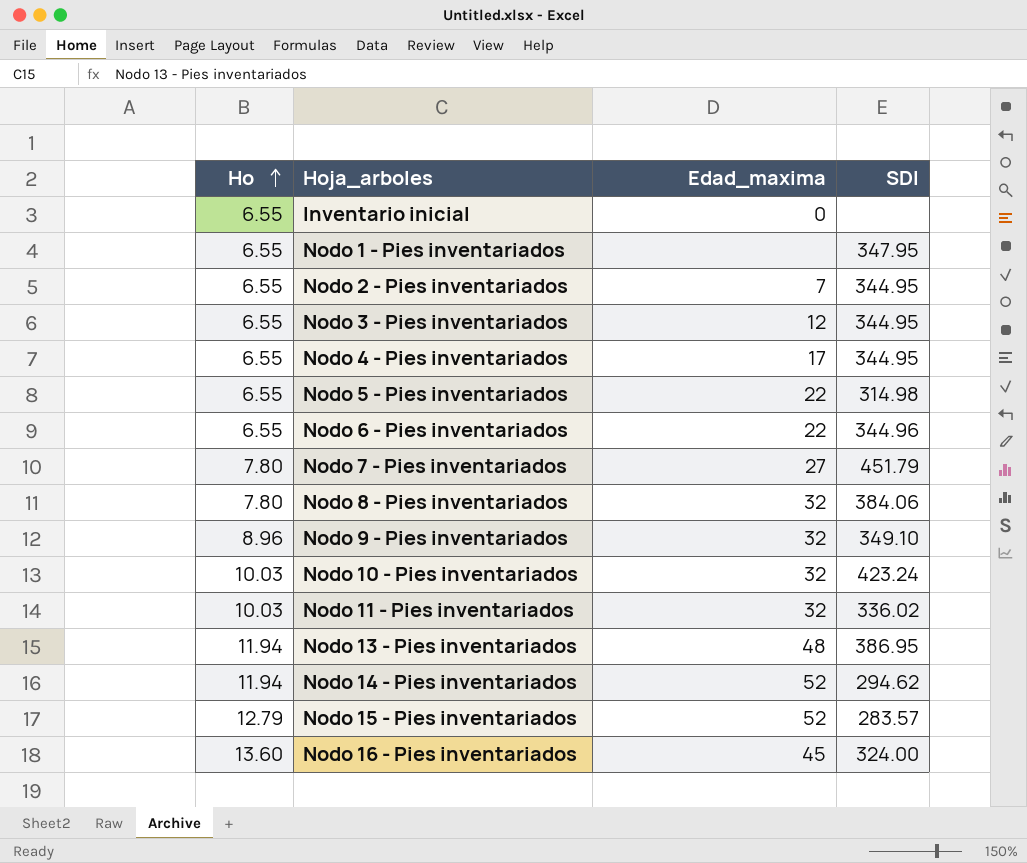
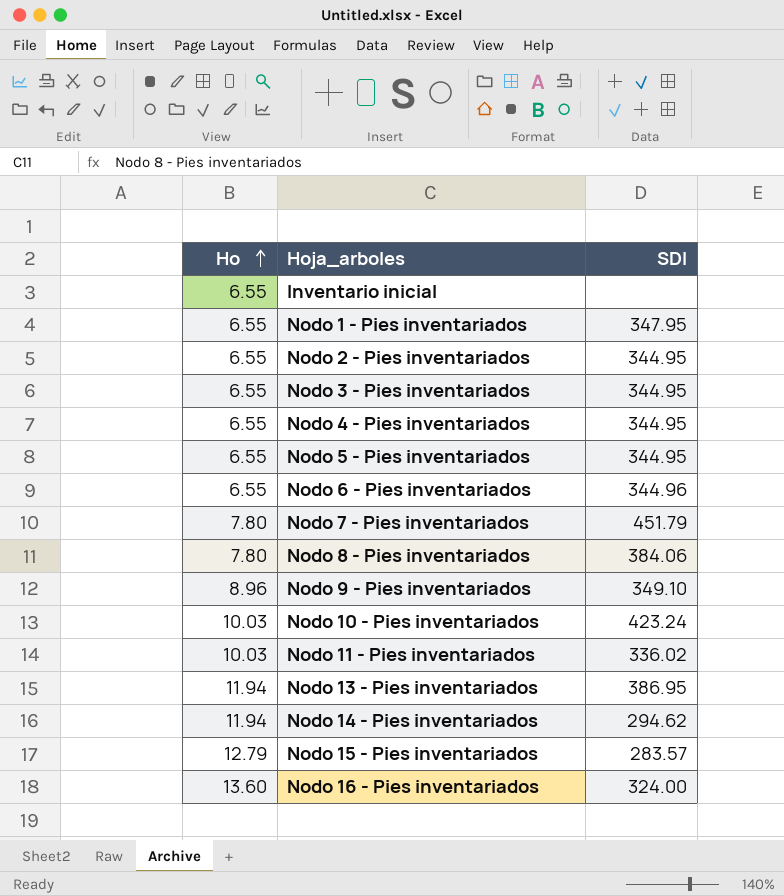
column Edad_maxima | position: 3 -> none
Nodo 5 - Pies inventariados | SDI: 314.98 -> 344.95

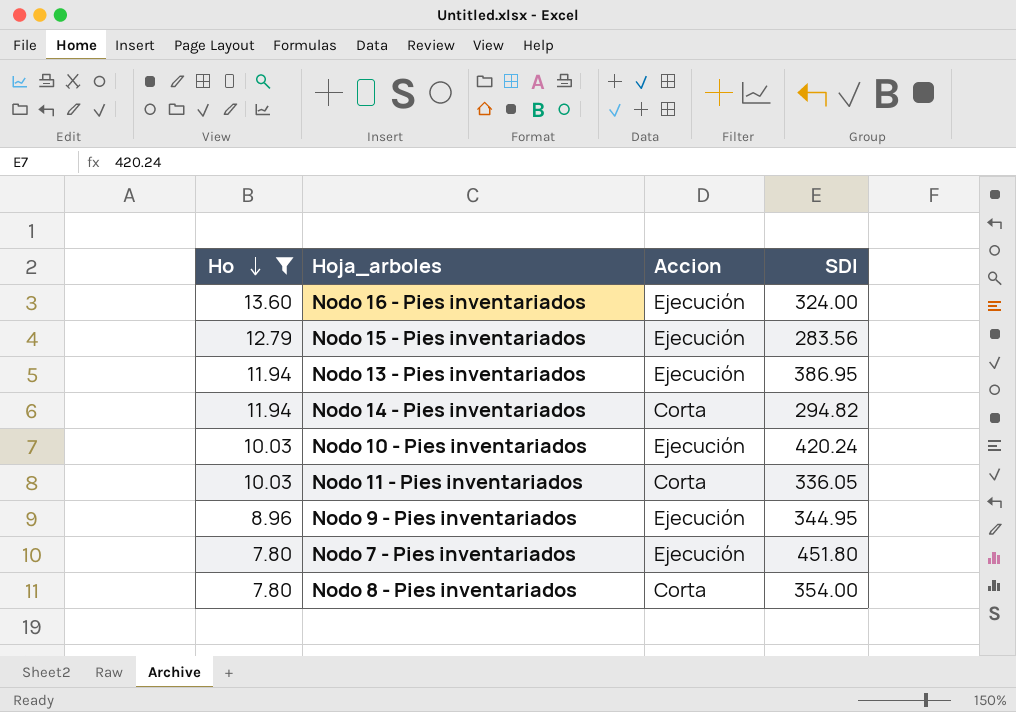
filter: none -> Ho != 6.55
row order: Ho ascending -> Ho descending
column Accion | position: none -> 3
Nodo 15 - Pies inventariados | SDI: 283.57 -> 283.56
Nodo 14 - Pies inventariados | SDI: 294.62 -> 294.82
Nodo 10 - Pies inventariados | SDI: 423.24 -> 420.24
Nodo 11 - Pies inventariados | SDI: 336.02 -> 336.05
Nodo 9 - Pies inventariados | SDI: 349.10 -> 344.95
Nodo 7 - Pies inventariados | SDI: 451.79 -> 451.80
Nodo 8 - Pies inventariados | SDI: 384.06 -> 354.00

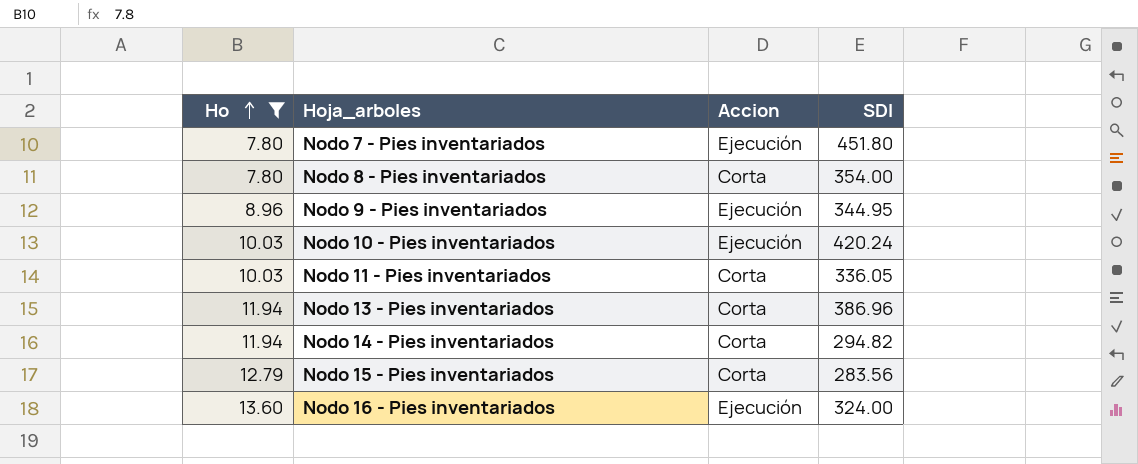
row order: Ho descending -> Ho ascending
Nodo 13 - Pies inventariados | Accion: Ejecución -> Corta
Nodo 13 - Pies inventariados | SDI: 386.95 -> 386.96
Nodo 15 - Pies inventariados | Accion: Ejecución -> Corta

